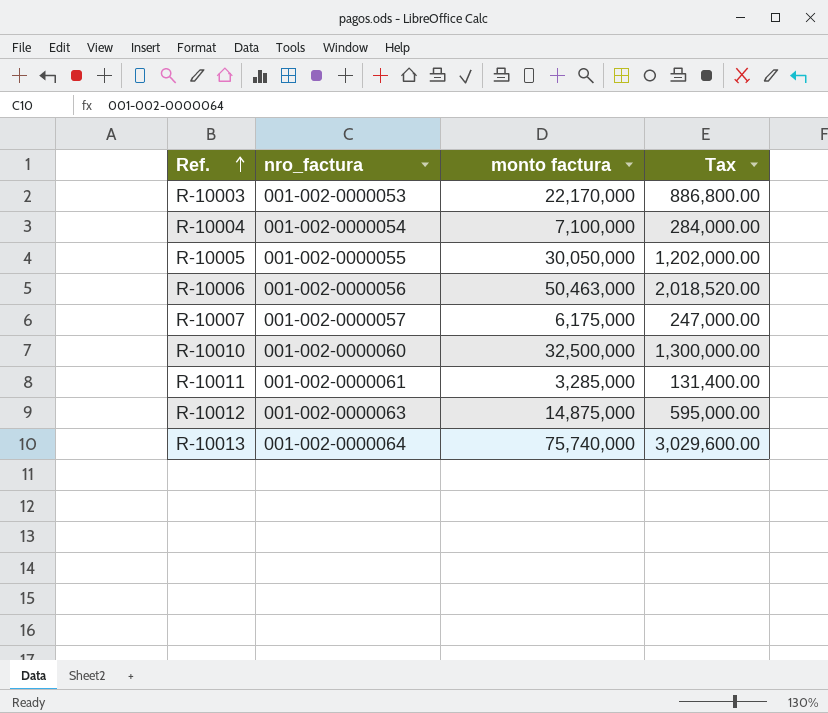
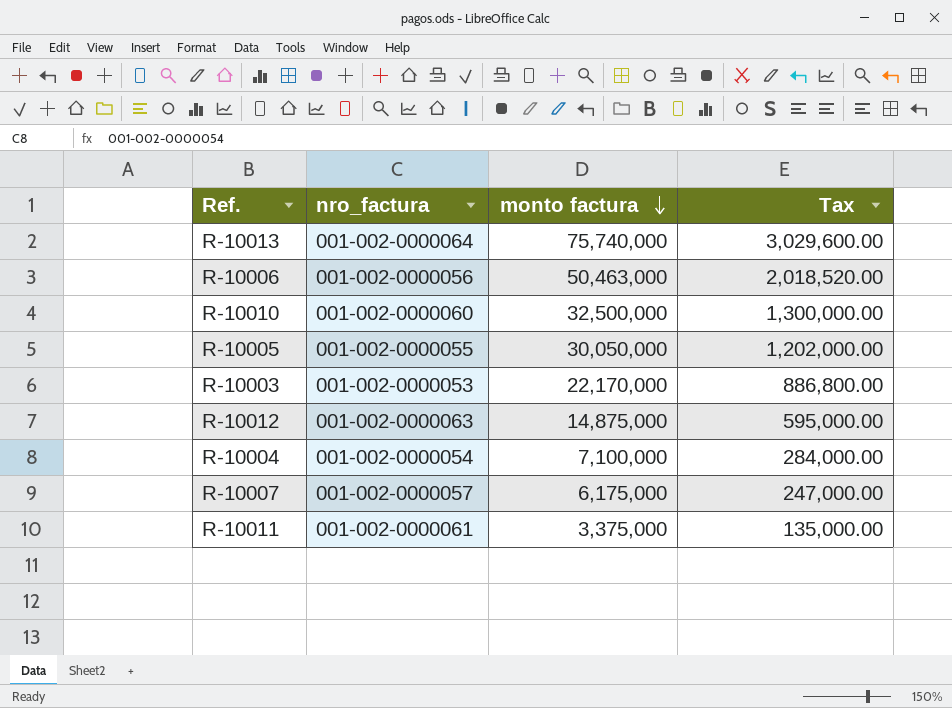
row order: Ref. ascending -> monto factura descending
R-10011 | monto factura: 3,285,000 -> 3,375,000
R-10011 | Tax: 131,400.00 -> 135,000.00

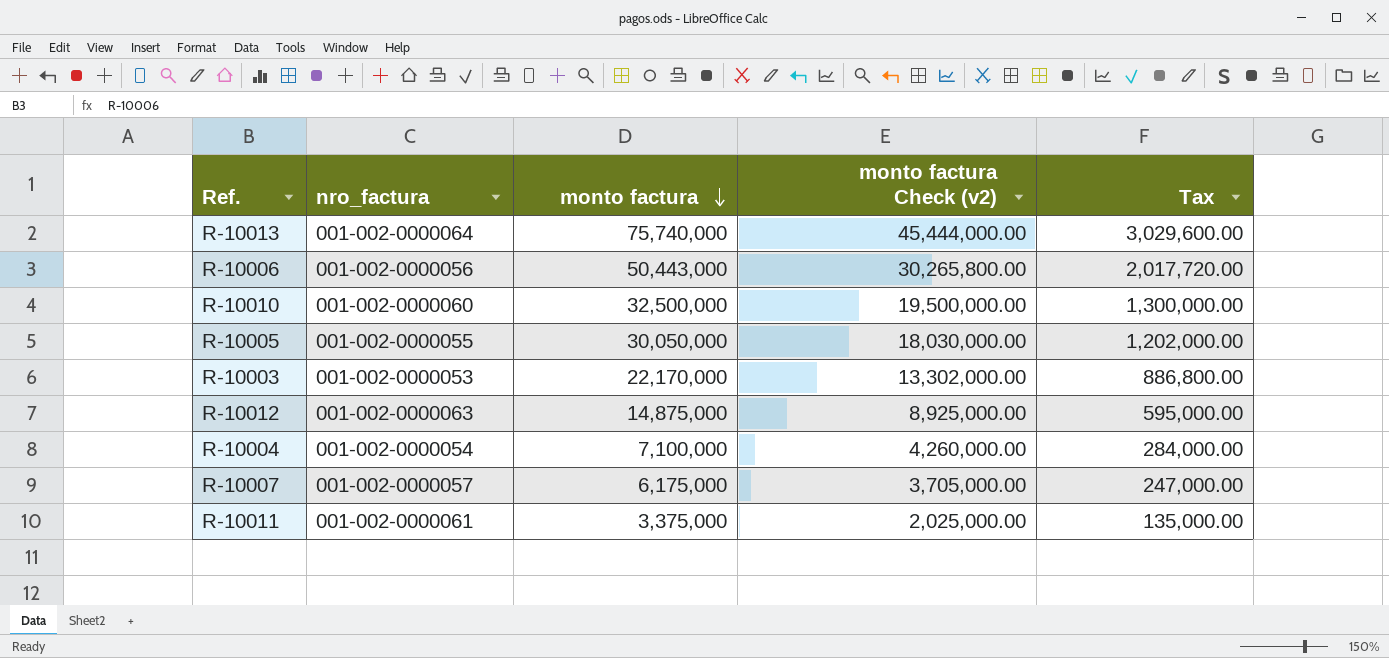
column monto factura Check (v2) | formula: none -> [monto factura] * 0.6
R-10006 | monto factura: 50,463,000 -> 50,443,000
R-10006 | Tax: 2,018,520.00 -> 2,017,720.00

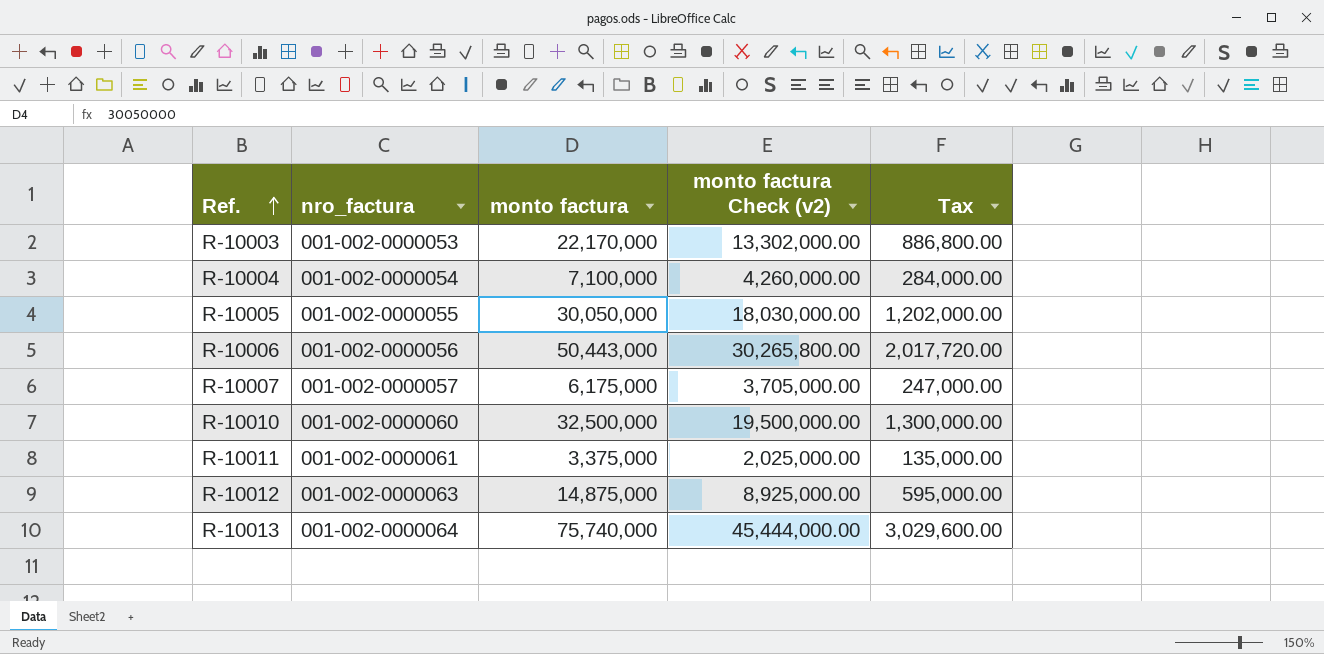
row order: monto factura descending -> Ref. ascending

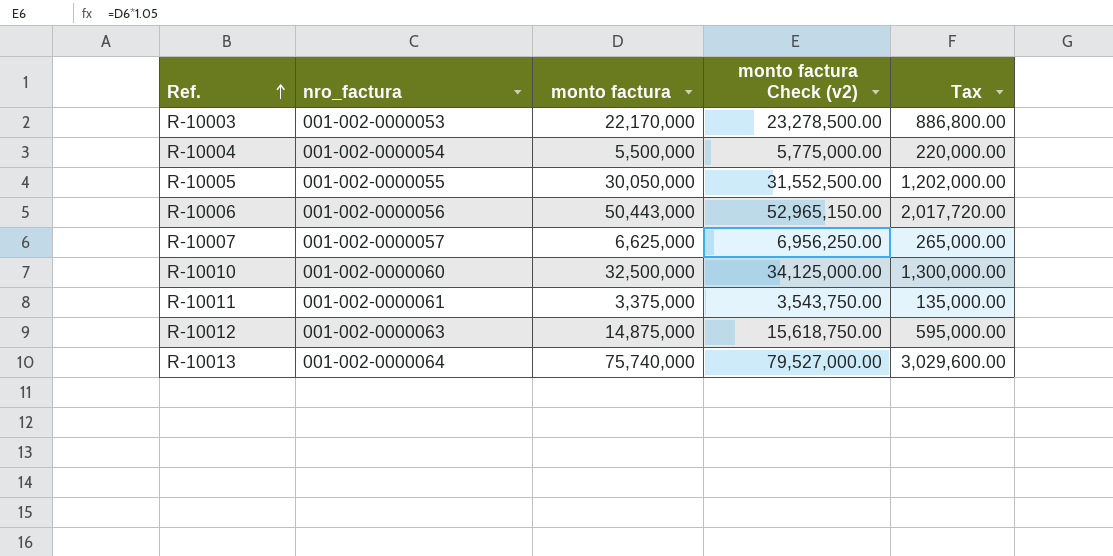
column monto factura Check (v2) | formula: [monto factura] * 0.6 -> [monto factura] * 1.05
R-10004 | monto factura: 7,100,000 -> 5,500,000
R-10004 | Tax: 284,000.00 -> 220,000.00
R-10007 | monto factura: 6,175,000 -> 6,625,000
R-10007 | Tax: 247,000.00 -> 265,000.00

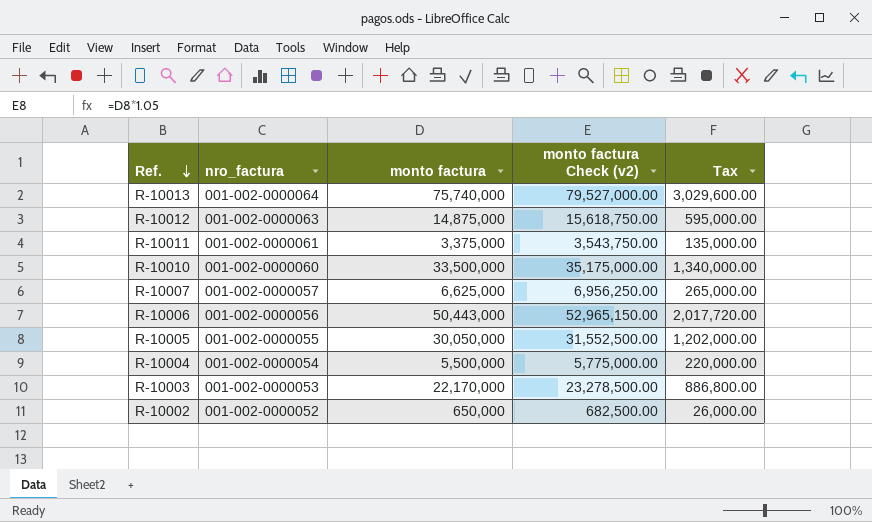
row order: Ref. ascending -> Ref. descending
R-10010 | monto factura: 32,500,000 -> 33,500,000
R-10010 | monto factura Check (v2): 34,125,000.00 -> 35,175,000.00
R-10010 | Tax: 1,300,000.00 -> 1,340,000.00
row R-10002: none -> 001-002-0000052 | 650,000 | 682,500.00 | 26,000.00

